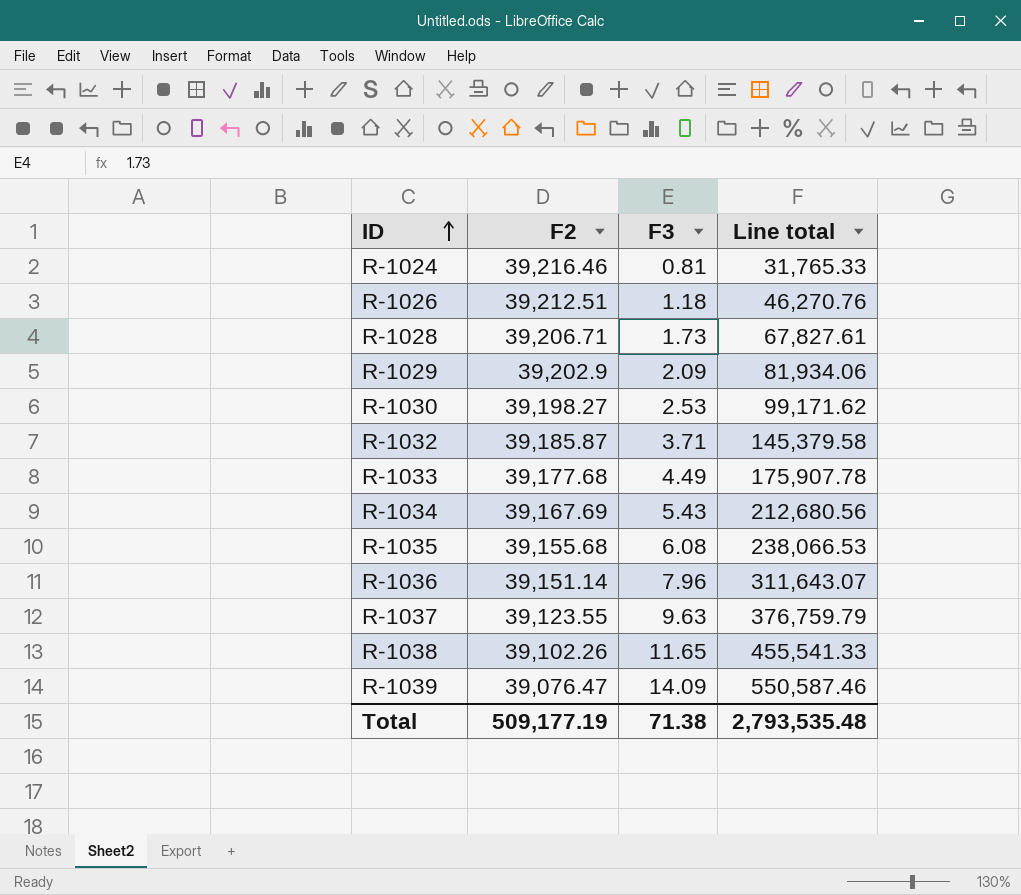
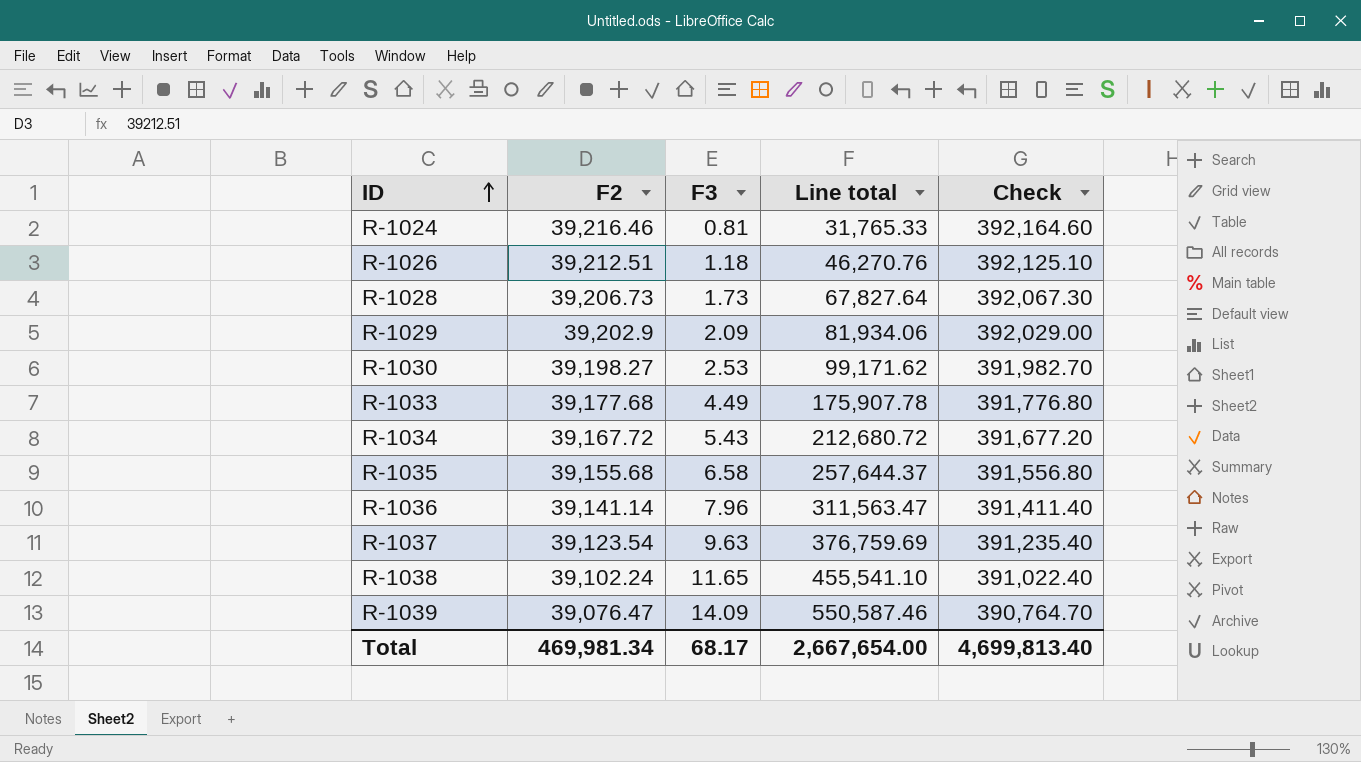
column Check | formula: none -> [F2] * 10
row R-1032: 39,185.87 | 3.71 | 145,379.58 -> none
R-1028 | F2: 39,206.71 -> 39,206.73
R-1028 | Line total: 67,827.61 -> 67,827.64
R-1034 | F2: 39,167.69 -> 39,167.72
R-1034 | Line total: 212,680.56 -> 212,680.72
R-1035 | F3: 6.08 -> 6.58
R-1035 | Line total: 238,066.53 -> 257,644.37
R-1036 | F2: 39,151.14 -> 39,141.14
R-1036 | Line total: 311,643.07 -> 311,563.47
R-1037 | F2: 39,123.55 -> 39,123.54
R-1037 | Line total: 376,759.79 -> 376,759.69
R-1038 | F2: 39,102.26 -> 39,102.24
R-1038 | Line total: 455,541.33 -> 455,541.10
Total | F2: 509,177.19 -> 469,981.34
Total | F3: 71.38 -> 68.17
Total | Line total: 2,793,535.48 -> 2,667,654.00

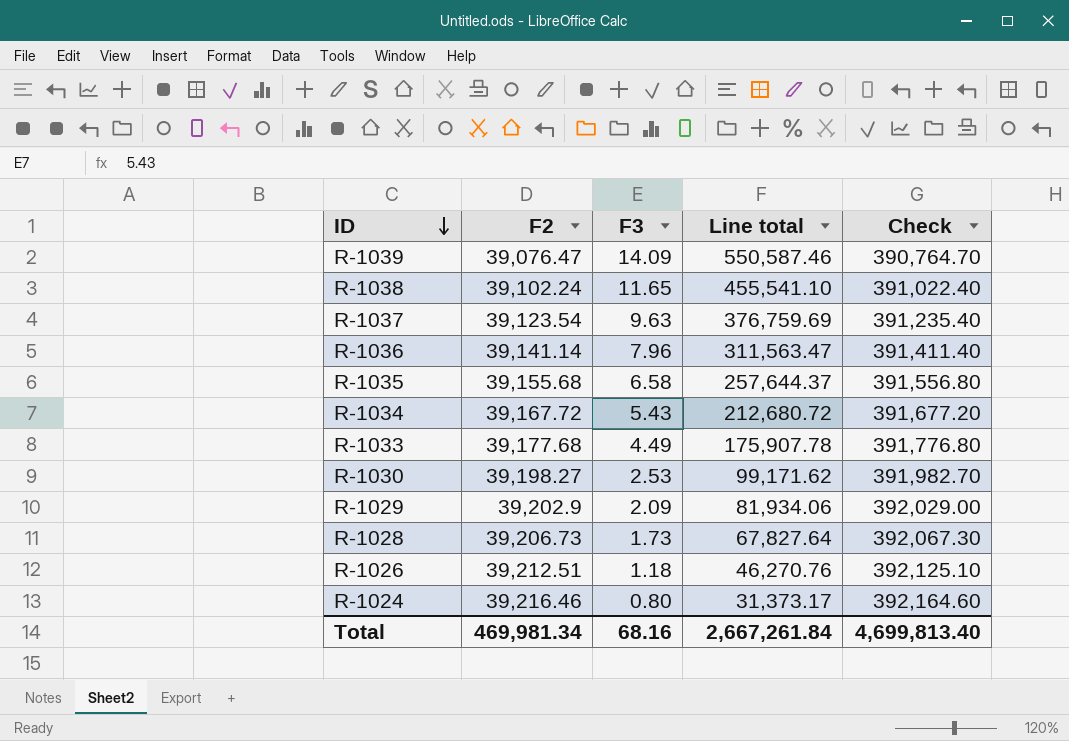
row order: ID ascending -> ID descending
R-1024 | F3: 0.81 -> 0.80
R-1024 | Line total: 31,765.33 -> 31,373.17
Total | F3: 68.17 -> 68.16
Total | Line total: 2,667,654.00 -> 2,667,261.84

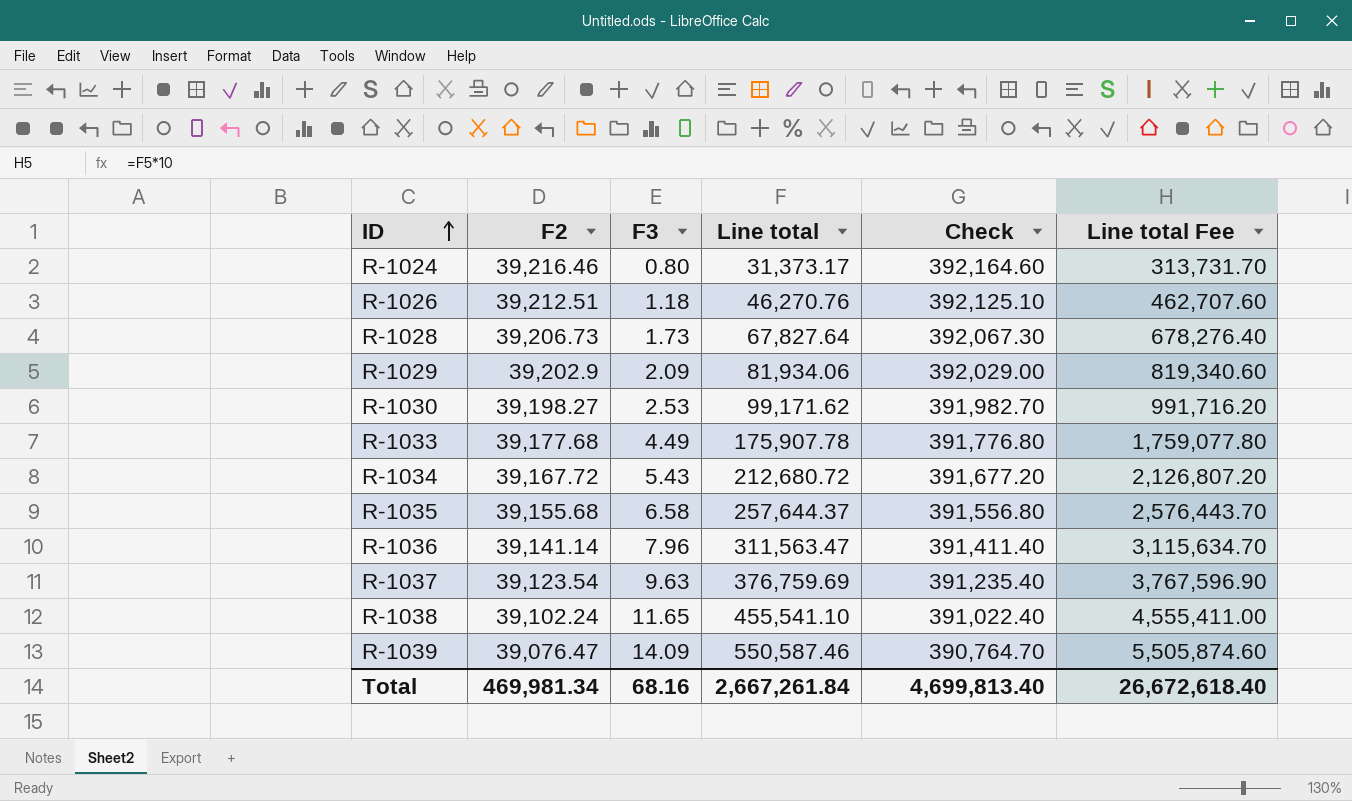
row order: ID descending -> ID ascending
column Line total Fee | formula: none -> [Line total] * 10

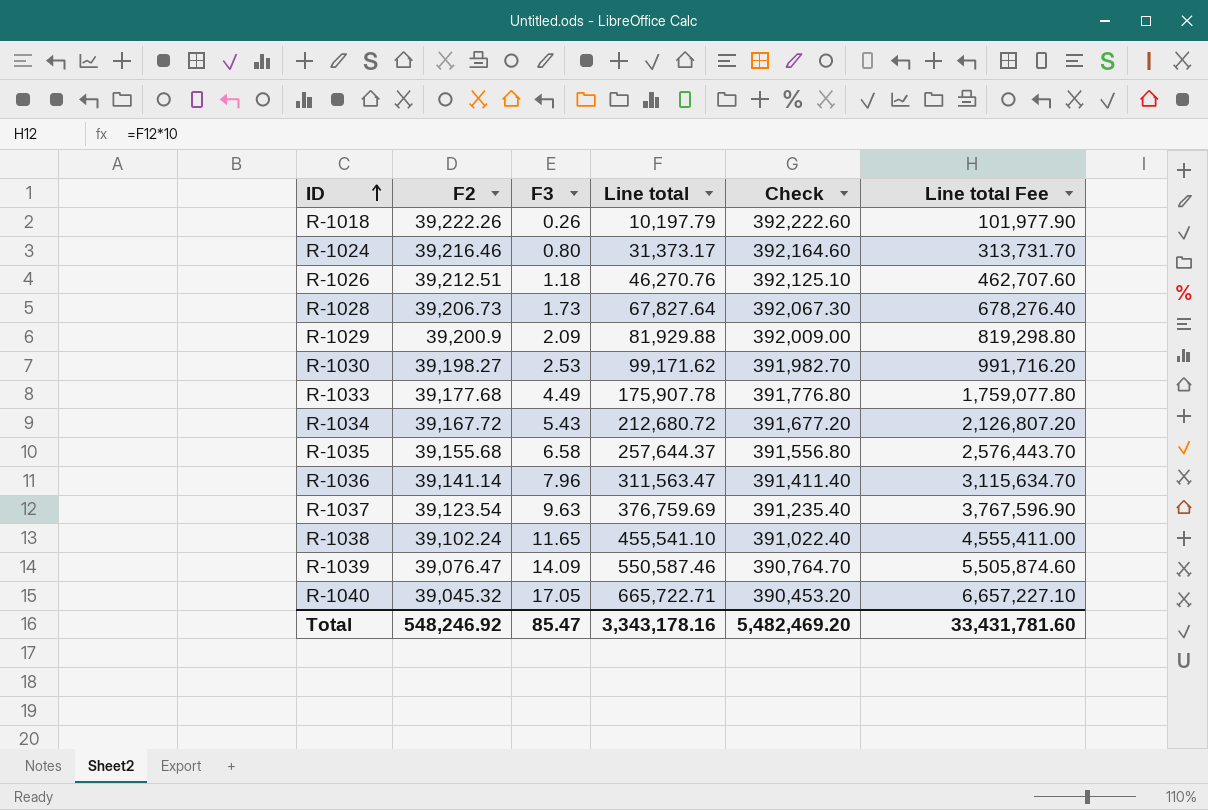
row R-1018: none -> 39,222.26 | 0.26 | 10,197.79 | 392,222.60 | 101,977.90
R-1029 | F2: 39,202.9 -> 39,200.9
R-1029 | Line total: 81,934.06 -> 81,929.88
R-1029 | Check: 392,029.00 -> 392,009.00
R-1029 | Line total Fee: 819,340.60 -> 819,298.80
row R-1040: none -> 39,045.32 | 17.05 | 665,722.71 | 390,453.20 | 6,657,227.10
Total | F2: 469,981.34 -> 548,246.92
Total | F3: 68.16 -> 85.47
Total | Line total: 2,667,261.84 -> 3,343,178.16
Total | Check: 4,699,813.40 -> 5,482,469.20
Total | Line total Fee: 26,672,618.40 -> 33,431,781.60

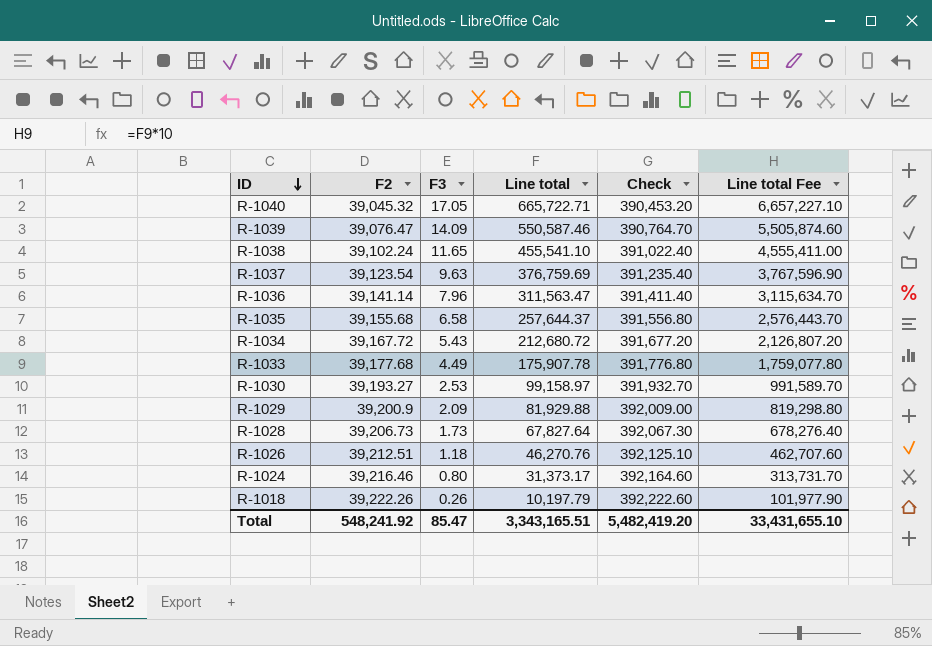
row order: ID ascending -> ID descending
R-1030 | F2: 39,198.27 -> 39,193.27
R-1030 | Line total: 99,171.62 -> 99,158.97
R-1030 | Check: 391,982.70 -> 391,932.70
R-1030 | Line total Fee: 991,716.20 -> 991,589.70
Total | F2: 548,246.92 -> 548,241.92
Total | Line total: 3,343,178.16 -> 3,343,165.51
Total | Check: 5,482,469.20 -> 5,482,419.20
Total | Line total Fee: 33,431,781.60 -> 33,431,655.10

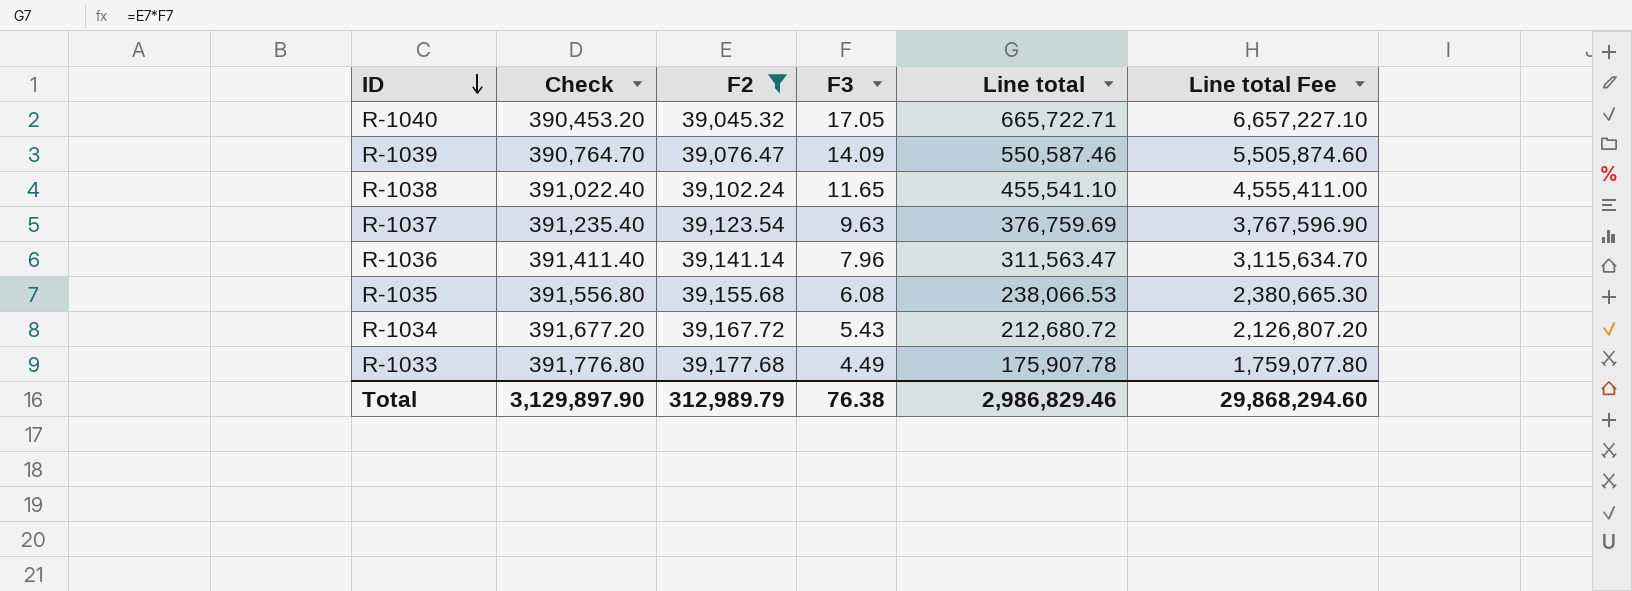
filter: none -> F2 <= 39,177.68
column Check | position: 5 -> 2
R-1035 | F3: 6.58 -> 6.08
R-1035 | Line total: 257,644.37 -> 238,066.53
R-1035 | Line total Fee: 2,576,443.70 -> 2,380,665.30
Total | Check: 5,482,419.20 -> 3,129,897.90
Total | F2: 548,241.92 -> 312,989.79
Total | F3: 85.47 -> 76.38
Total | Line total: 3,343,165.51 -> 2,986,829.46
Total | Line total Fee: 33,431,655.10 -> 29,868,294.60

